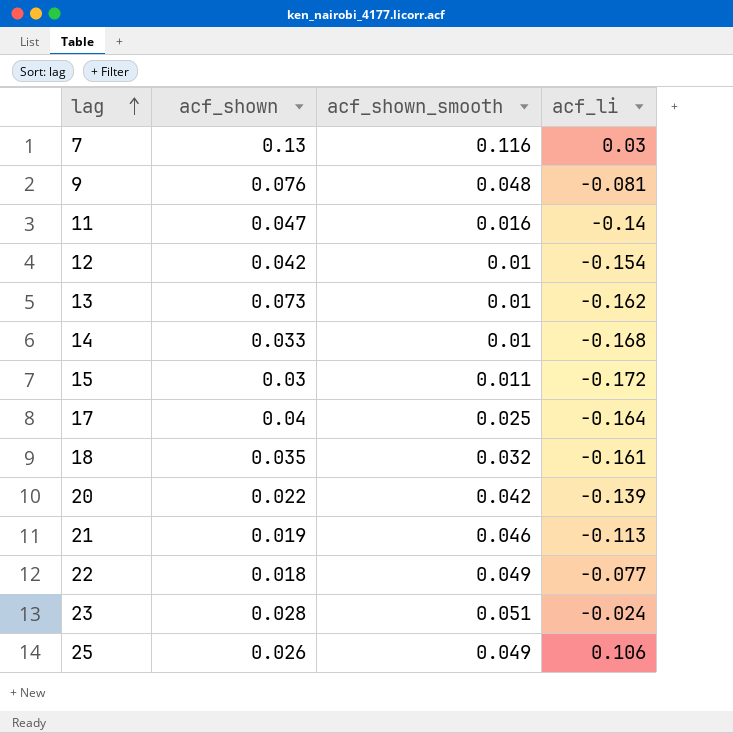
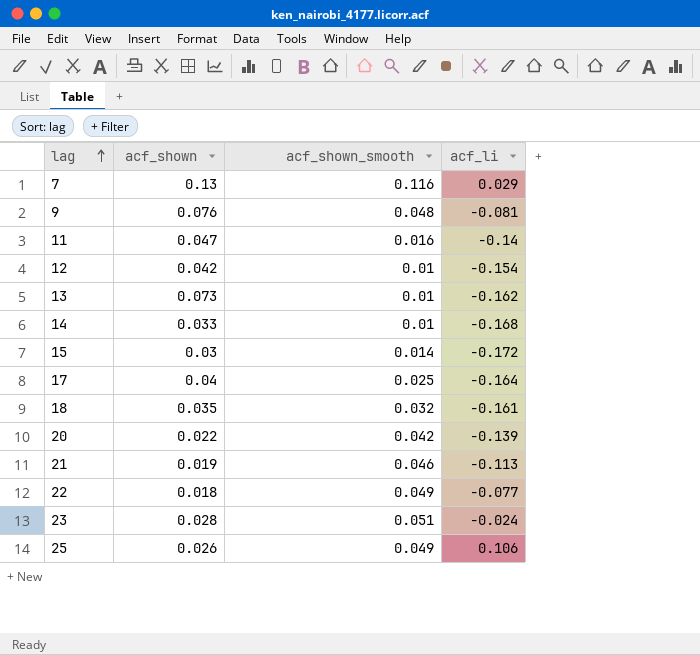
7 | acf_li: 0.03 -> 0.029
15 | acf_shown_smooth: 0.011 -> 0.014

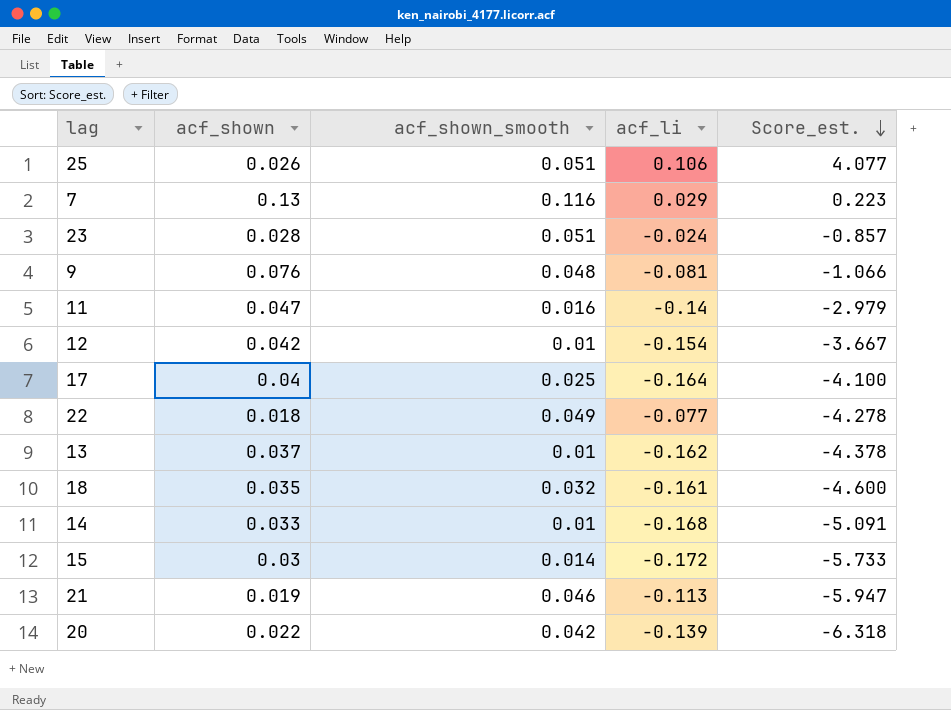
row order: lag ascending -> Score_est. descending
column Score_est. | formula: none -> [acf_li] / [acf_shown]
25 | acf_shown_smooth: 0.049 -> 0.051
13 | acf_shown: 0.073 -> 0.037

